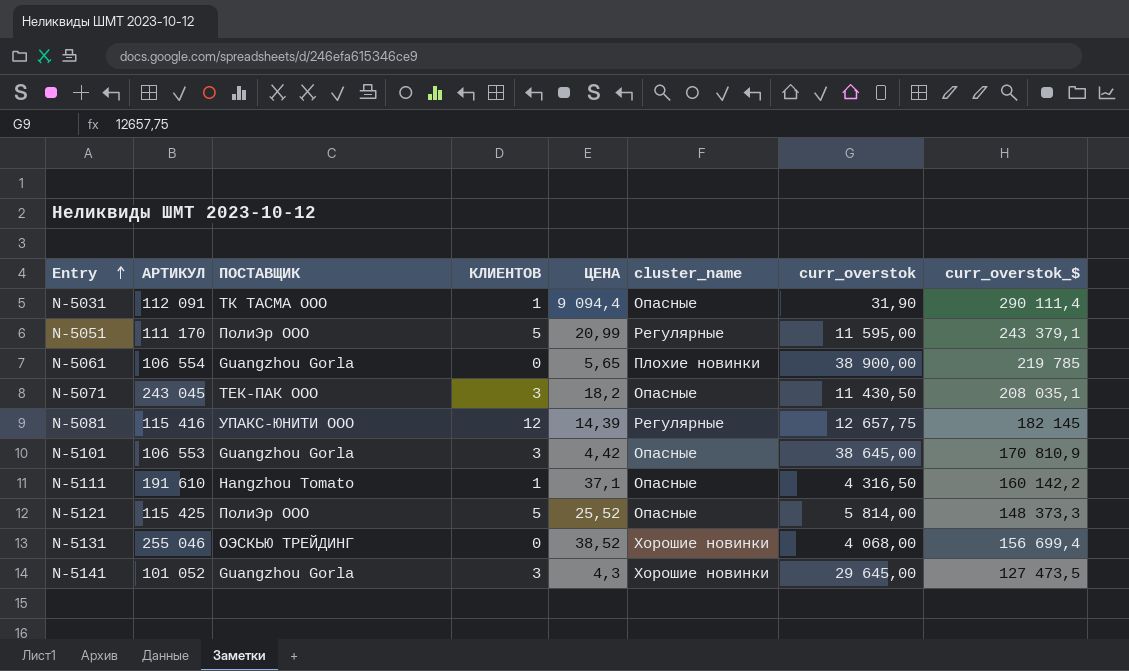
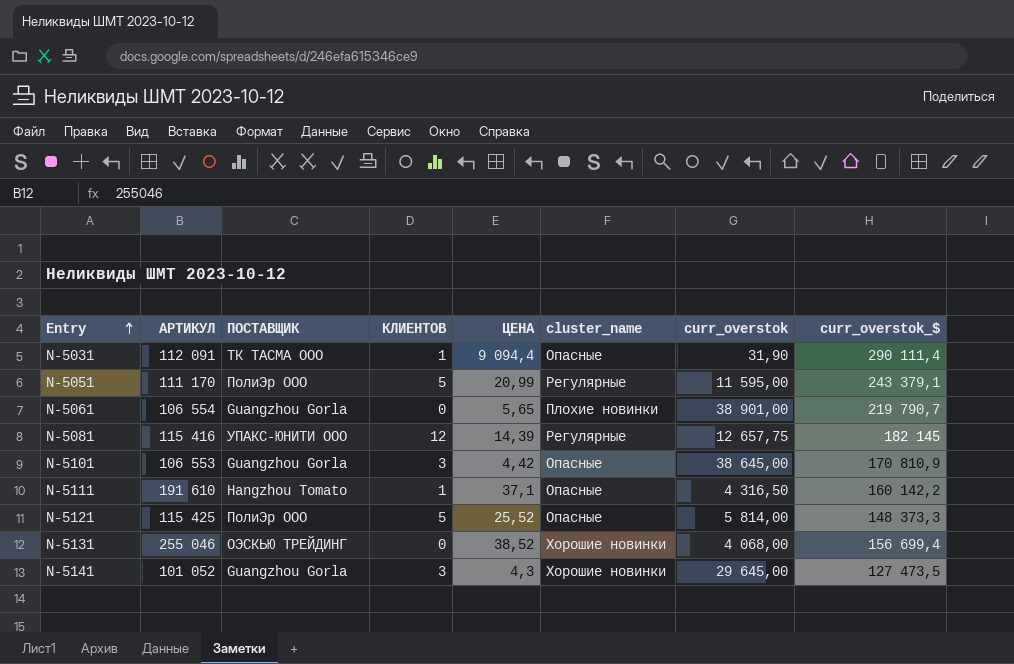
row N-5071: 243 045 | ТЕК-ПАК ООО | 3 | 18,2 | Опасные | 11 430,50 | 208 035,1 -> none
N-5061 | curr_overstok: 38 900,00 -> 38 901,00
N-5061 | curr_overstok_$: 219 785 -> 219 790,7

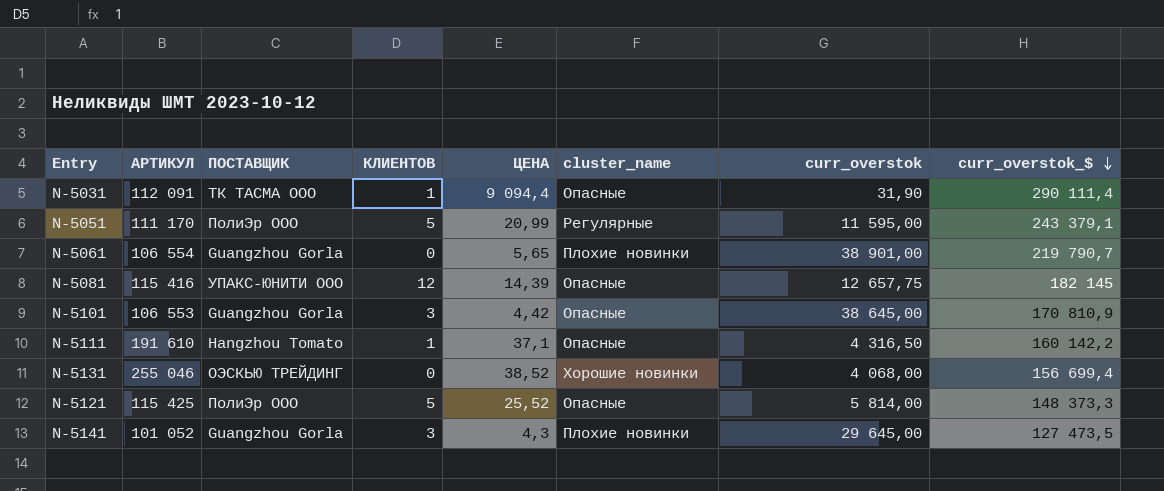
row order: Entry ascending -> curr_overstok_$ descending
N-5081 | cluster_name: Регулярные -> Опасные
N-5141 | cluster_name: Хорошие новинки -> Плохие новинки

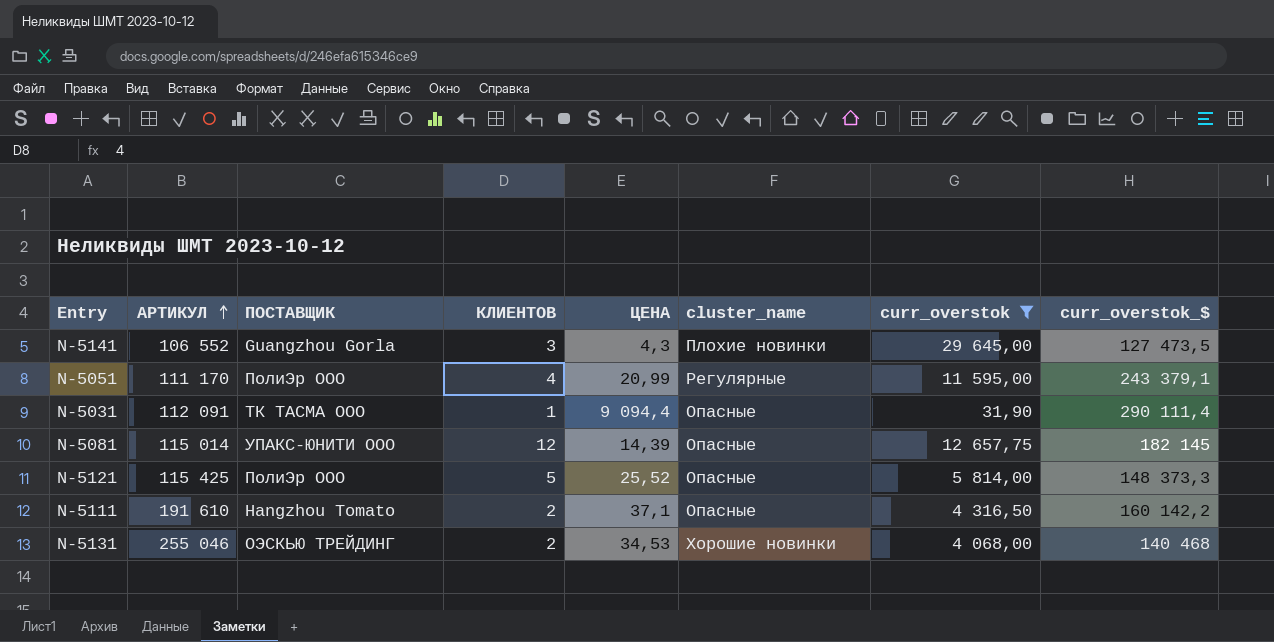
filter: none -> curr_overstok <= 29 645,00
row order: curr_overstok_$ descending -> АРТИКУЛ ascending
N-5141 | АРТИКУЛ: 101 052 -> 106 552
N-5051 | КЛИЕНТОВ: 5 -> 4
N-5081 | АРТИКУЛ: 115 416 -> 115 014
N-5111 | КЛИЕНТОВ: 1 -> 2
N-5131 | КЛИЕНТОВ: 0 -> 2
N-5131 | ЦЕНА: 38,52 -> 34,53
N-5131 | curr_overstok_$: 156 699,4 -> 140 468

